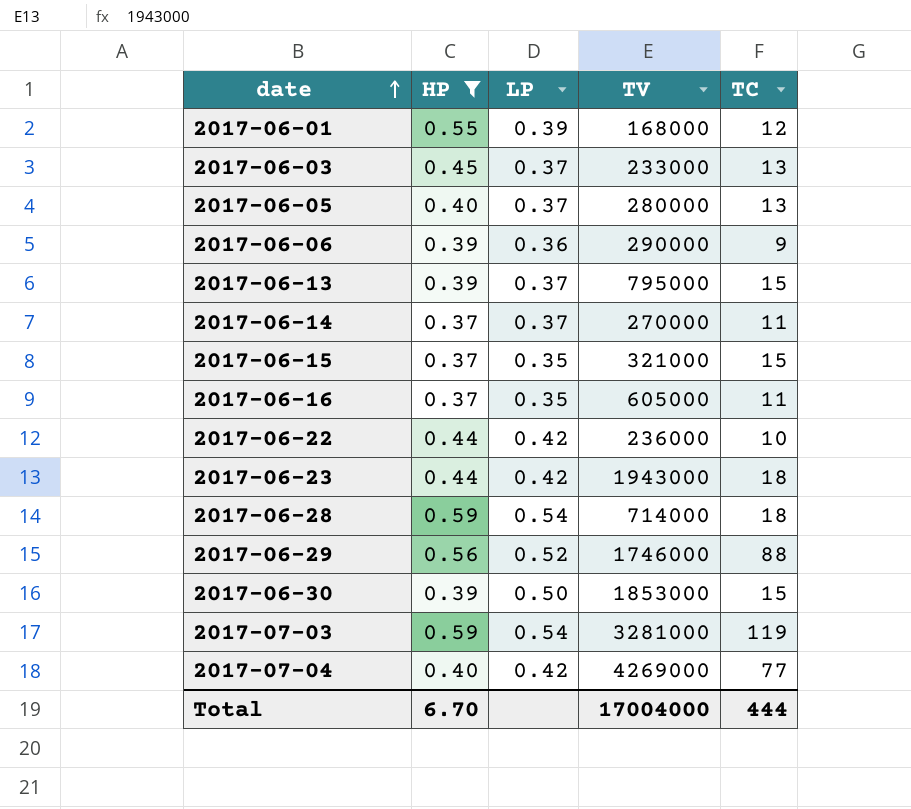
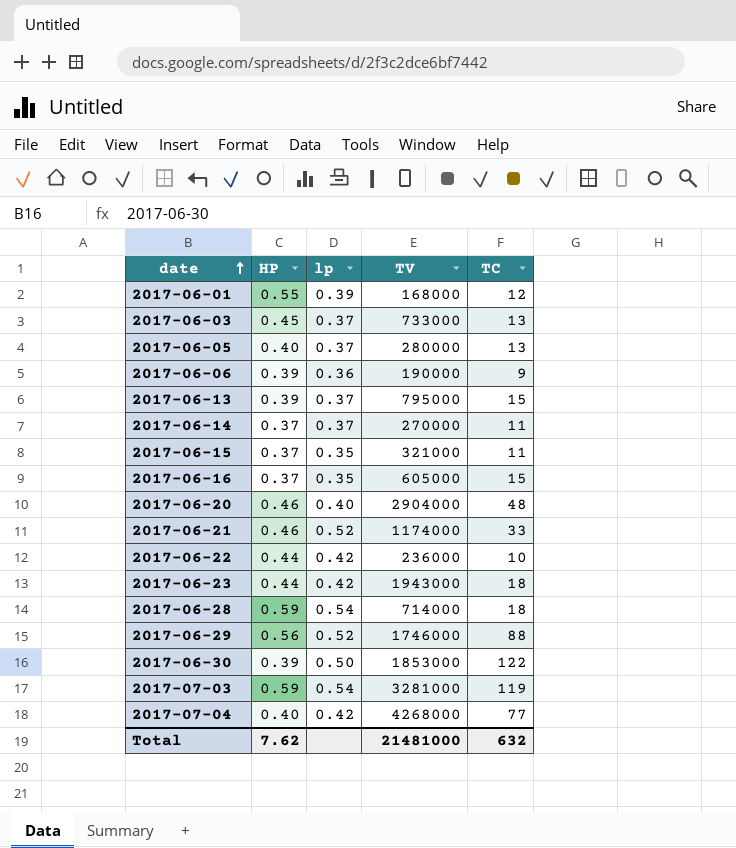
filter: HP != 0.46 -> none
column name: LP -> lp
2017-06-03 | TV: 233000 -> 733000
2017-06-06 | TV: 290000 -> 190000
2017-06-15 | TC: 15 -> 11
2017-06-16 | TC: 11 -> 15
2017-06-30 | TC: 15 -> 122
2017-07-04 | TV: 4269000 -> 4268000
Total | HP: 6.70 -> 7.62
Total | TV: 17004000 -> 21481000
Total | TC: 444 -> 632

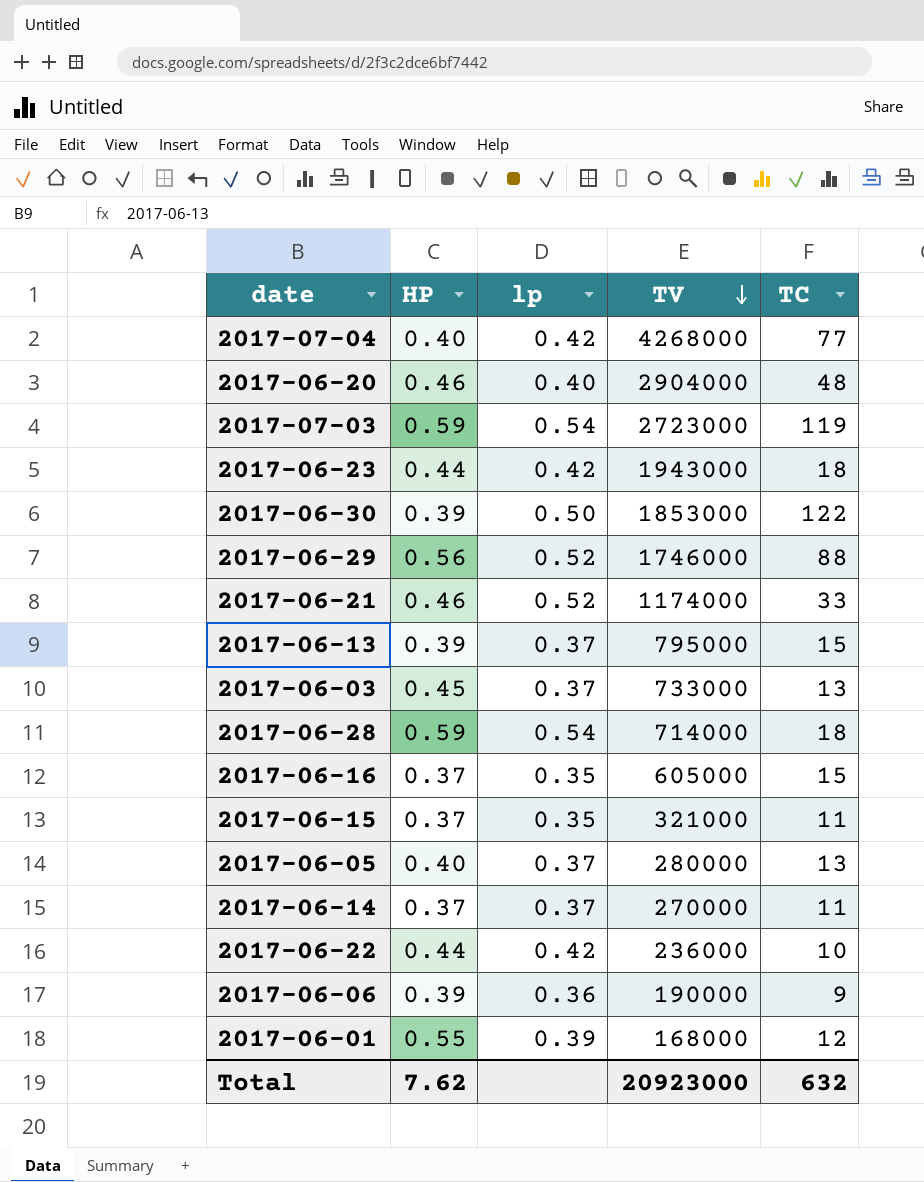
row order: date ascending -> TV descending
2017-07-03 | TV: 3281000 -> 2723000
Total | TV: 21481000 -> 20923000

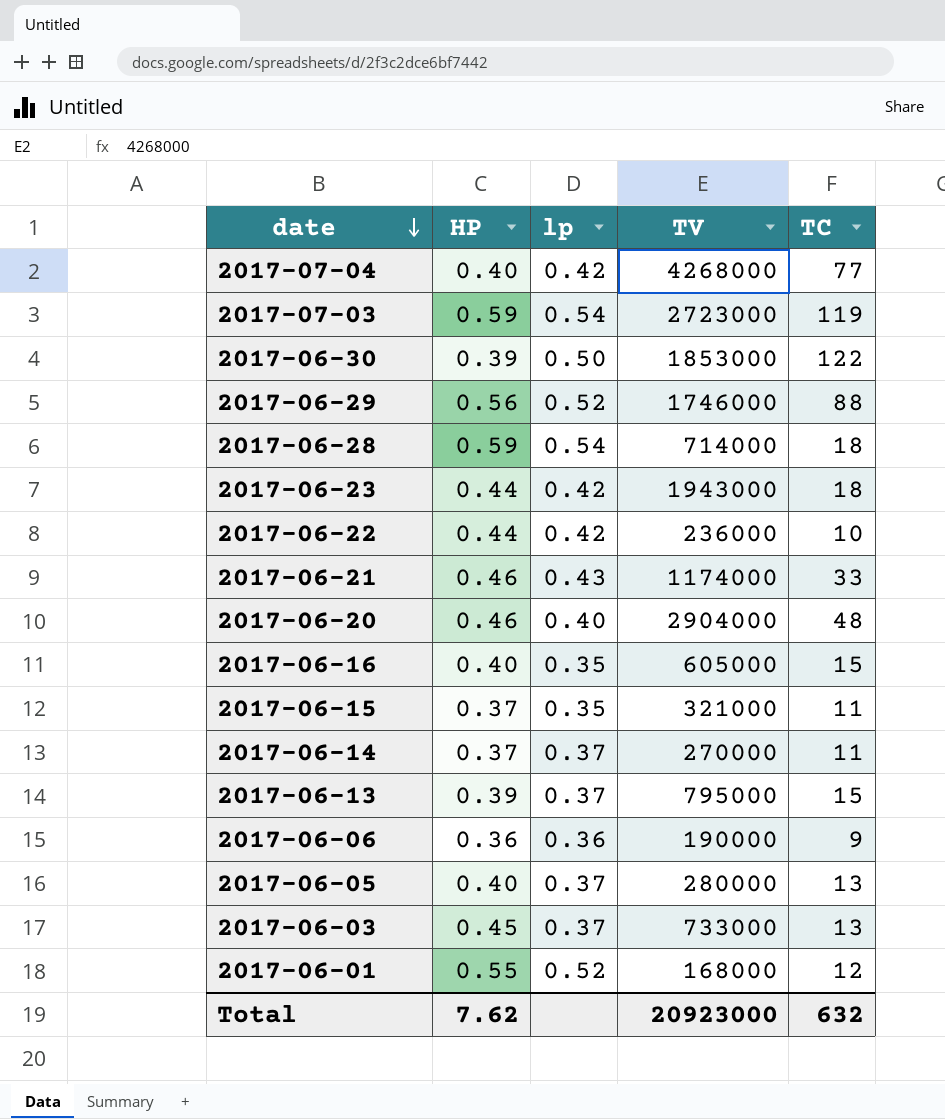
row order: TV descending -> date descending
2017-06-21 | lp: 0.52 -> 0.43
2017-06-16 | HP: 0.37 -> 0.40
2017-06-06 | HP: 0.39 -> 0.36
2017-06-01 | lp: 0.39 -> 0.52

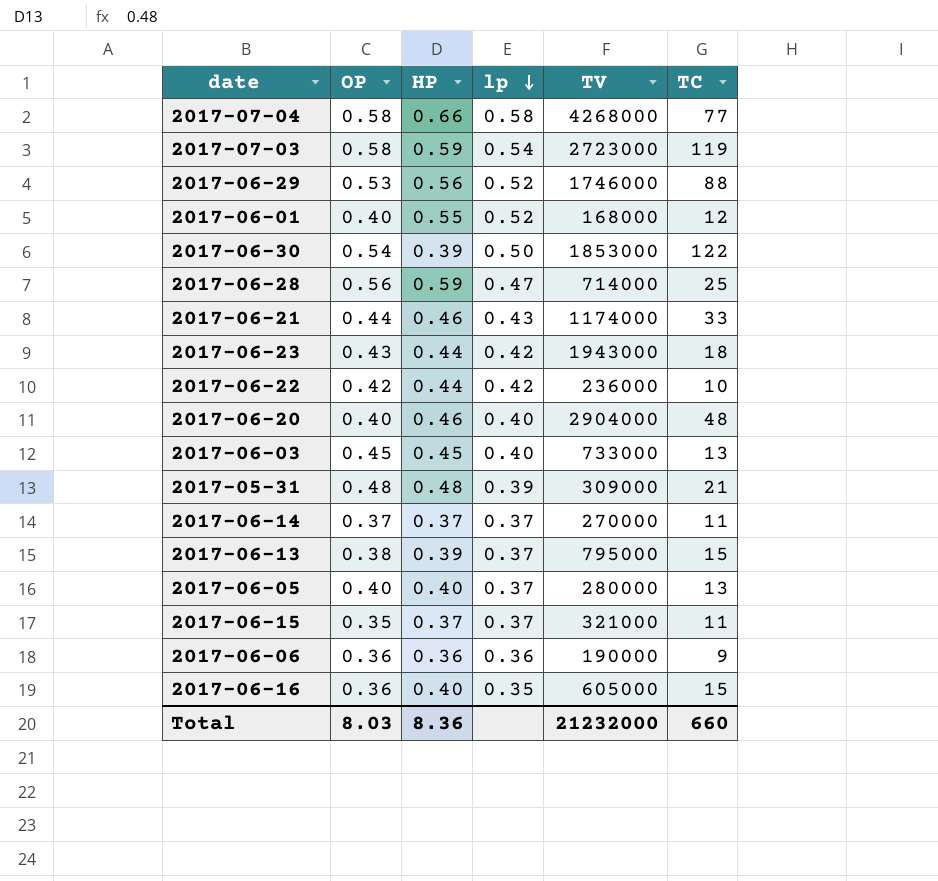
row order: date descending -> lp descending
column OP | position: none -> 2
2017-07-04 | HP: 0.40 -> 0.66
2017-07-04 | lp: 0.42 -> 0.58
2017-06-28 | lp: 0.54 -> 0.47
2017-06-28 | TC: 18 -> 25
2017-06-03 | lp: 0.37 -> 0.40
row 2017-05-31: none -> 0.48 | 0.48 | 0.39 | 309000 | 21
2017-06-15 | lp: 0.35 -> 0.37
Total | HP: 7.62 -> 8.36
Total | TV: 20923000 -> 21232000
Total | TC: 632 -> 660

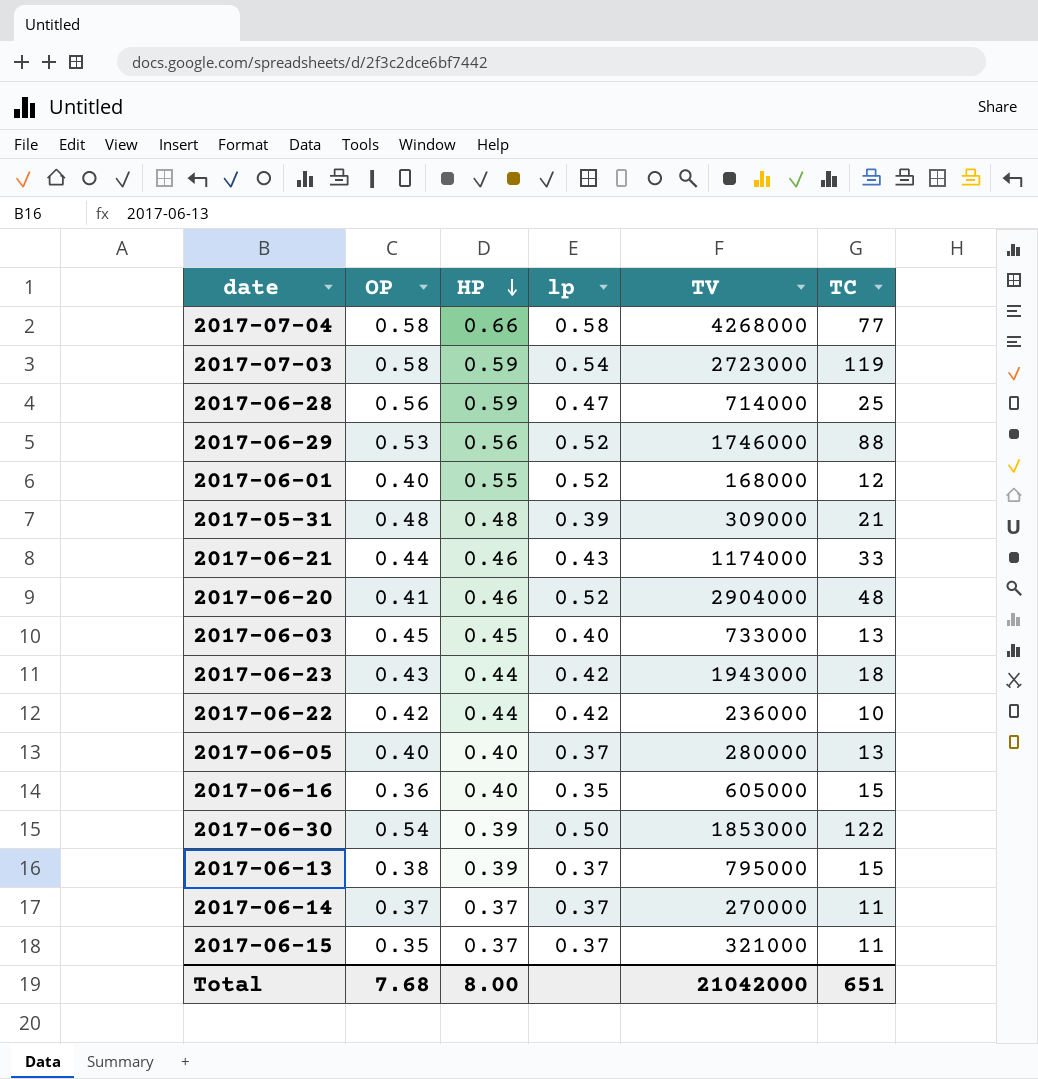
row order: lp descending -> HP descending
row 2017-06-06: 0.36 | 0.36 | 0.36 | 190000 | 9 -> none
2017-06-20 | OP: 0.40 -> 0.41
2017-06-20 | lp: 0.40 -> 0.52
Total | OP: 8.03 -> 7.68
Total | HP: 8.36 -> 8.00
Total | TV: 21232000 -> 21042000
Total | TC: 660 -> 651

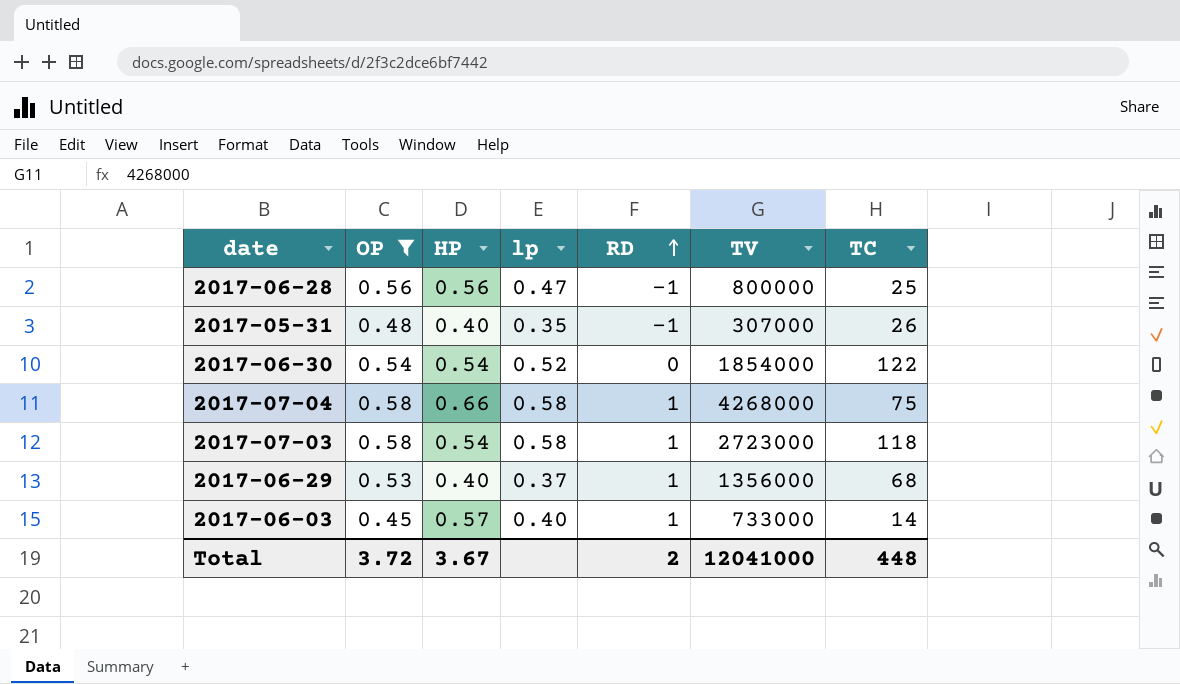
filter: none -> OP >= 0.45
row order: HP descending -> RD ascending
column RD | position: none -> 5
2017-06-28 | HP: 0.59 -> 0.56
2017-06-28 | TV: 714000 -> 800000
2017-05-31 | HP: 0.48 -> 0.40
2017-05-31 | lp: 0.39 -> 0.35
2017-05-31 | TV: 309000 -> 307000
2017-05-31 | TC: 21 -> 26
2017-06-30 | HP: 0.39 -> 0.54
2017-06-30 | lp: 0.50 -> 0.52
2017-06-30 | TV: 1853000 -> 1854000
2017-07-04 | TC: 77 -> 75
2017-07-03 | HP: 0.59 -> 0.54
2017-07-03 | lp: 0.54 -> 0.58
2017-07-03 | TC: 119 -> 118
2017-06-29 | HP: 0.56 -> 0.40
2017-06-29 | lp: 0.52 -> 0.37
2017-06-29 | TV: 1746000 -> 1356000
2017-06-29 | TC: 88 -> 68
2017-06-03 | HP: 0.45 -> 0.57
2017-06-03 | TC: 13 -> 14
Total | OP: 7.68 -> 3.72
Total | HP: 8.00 -> 3.67
Total | TV: 21042000 -> 12041000
Total | TC: 651 -> 448

